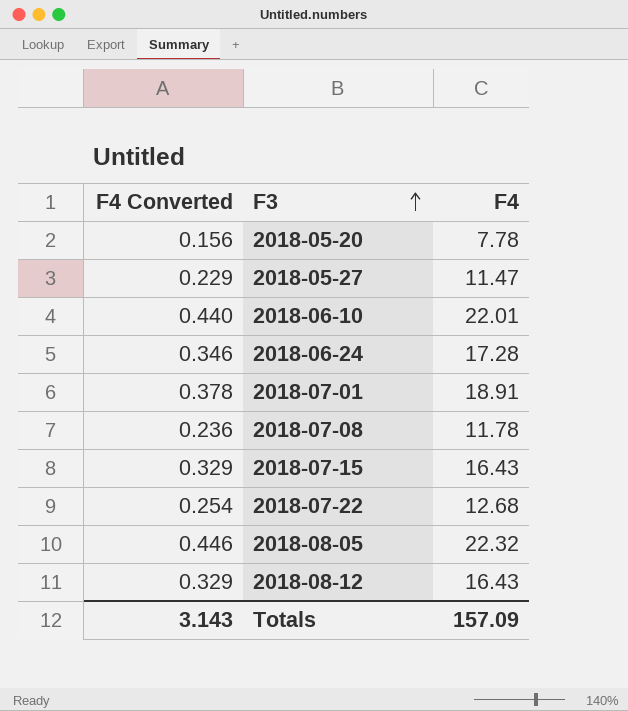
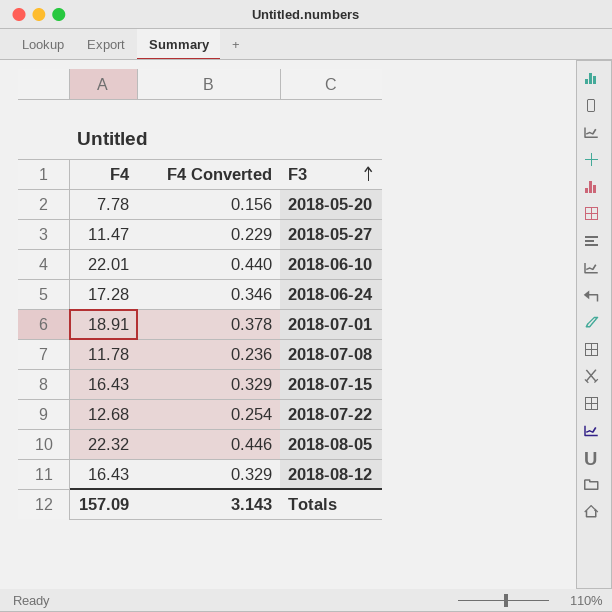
column F4 | position: 3 -> 1

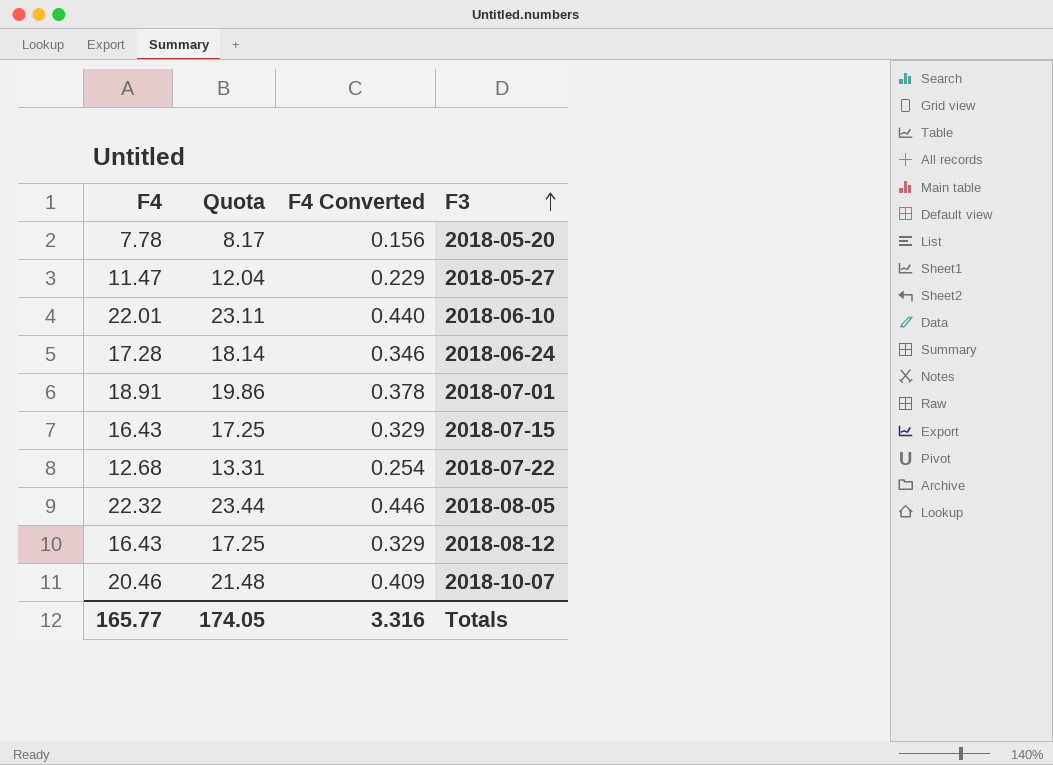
column Quota | formula: none -> [F4] * 1.05
row 2018-07-08: 11.78 | 0.236 -> none
row 2018-10-07: none -> 20.46 | 21.48 | 0.409
Totals | F4: 157.09 -> 165.77
Totals | F4 Converted: 3.143 -> 3.316

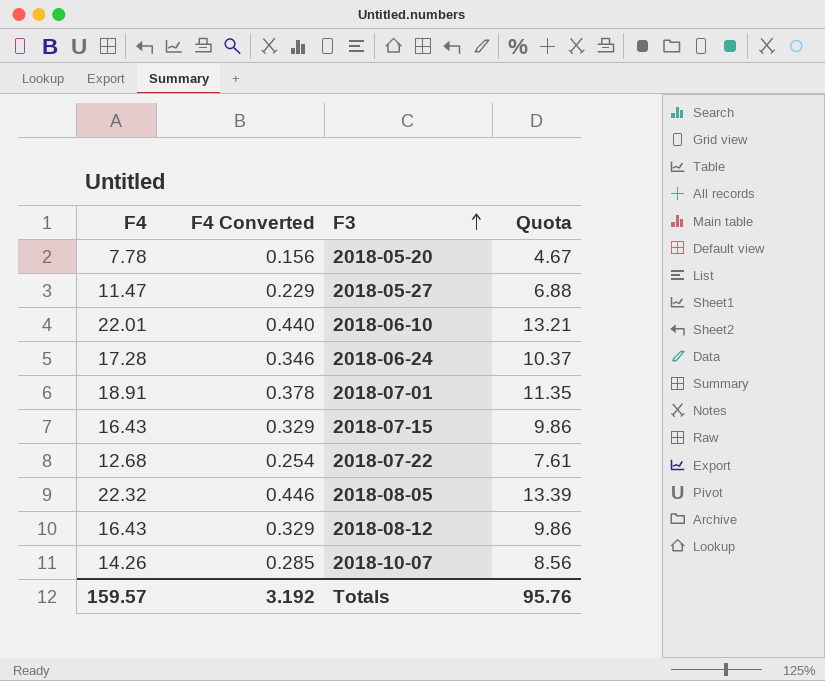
column Quota | formula: [F4] * 1.05 -> [F4] * 0.6
column Quota | position: 2 -> 4
2018-10-07 | F4: 20.46 -> 14.26
2018-10-07 | F4 Converted: 0.409 -> 0.285
Totals | F4: 165.77 -> 159.57
Totals | F4 Converted: 3.316 -> 3.192
Totals | Quota: 174.05 -> 95.76

